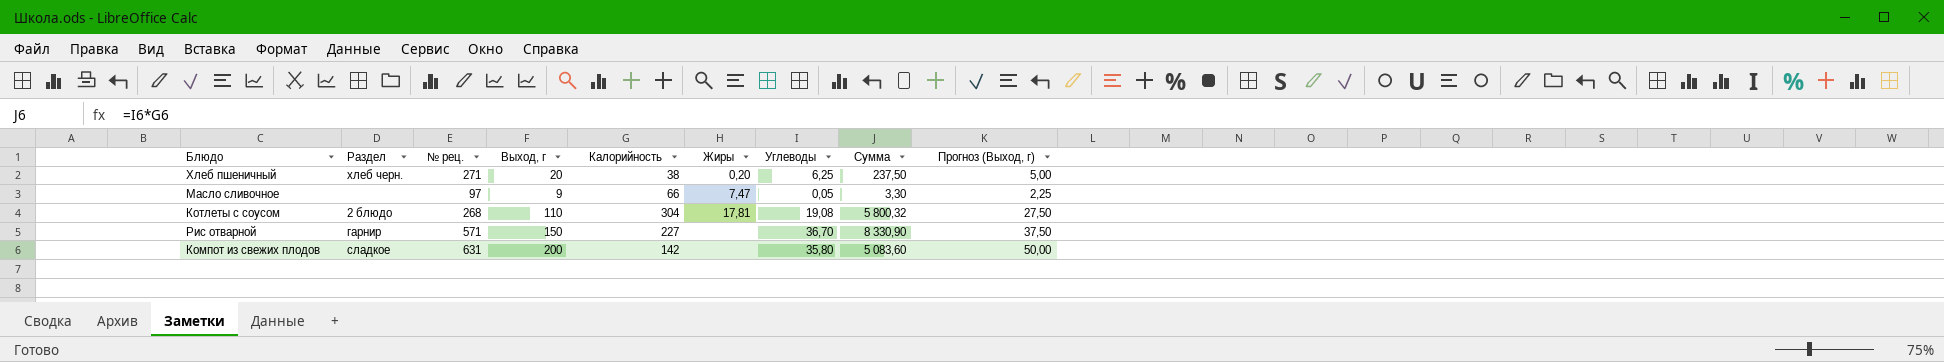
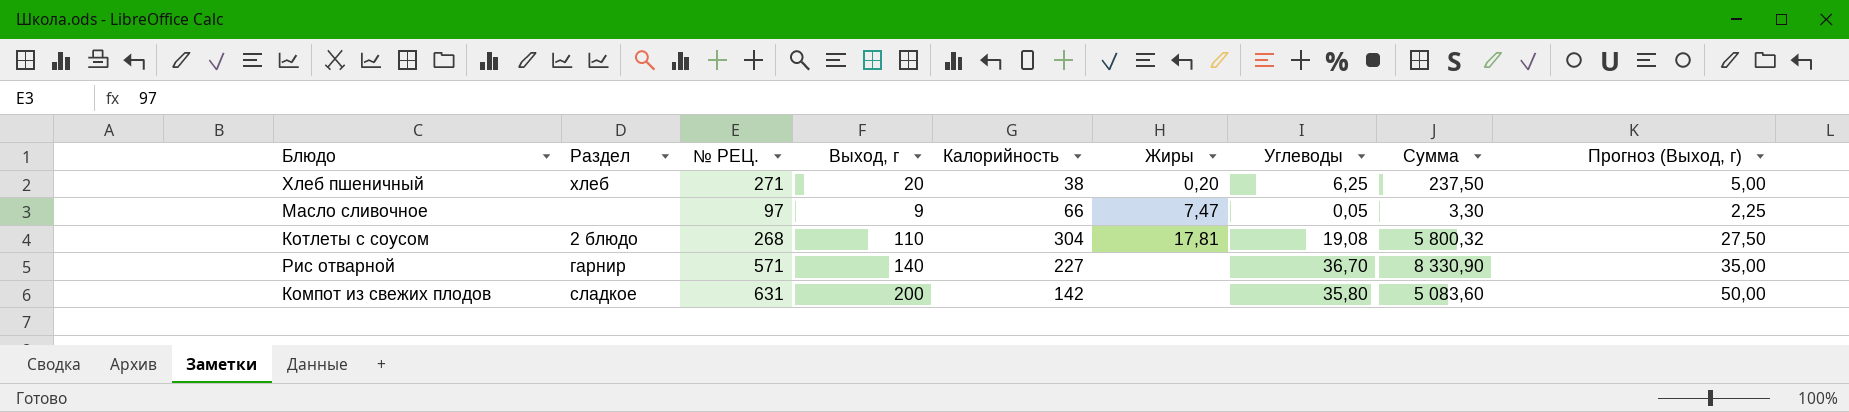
column name: № рец. -> № РЕЦ.
Хлеб пшеничный | Раздел: хлеб черн. -> хлеб
Рис отварной | Выход, г: 150 -> 140
Рис отварной | Прогноз (Выход, г): 37,50 -> 35,00

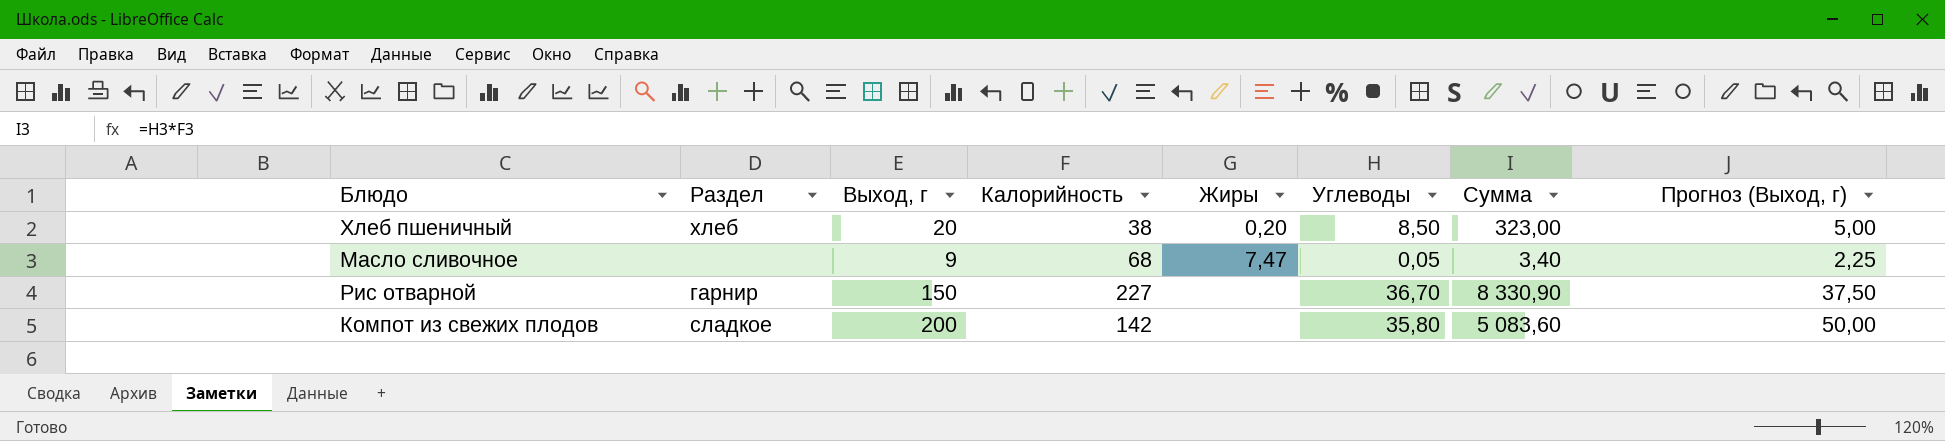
column № РЕЦ. | position: 3 -> none
row Котлеты с соусом: 2 блюдо | 268 | 110 | 304 | 17,81 | 19,08 | 5 800,32 | 27,50 -> none
Хлеб пшеничный | Углеводы: 6,25 -> 8,50
Хлеб пшеничный | Сумма: 237,50 -> 323,00
Масло сливочное | Калорийность: 66 -> 68
Масло сливочное | Сумма: 3,30 -> 3,40
Рис отварной | Выход, г: 140 -> 150
Рис отварной | Прогноз (Выход, г): 35,00 -> 37,50

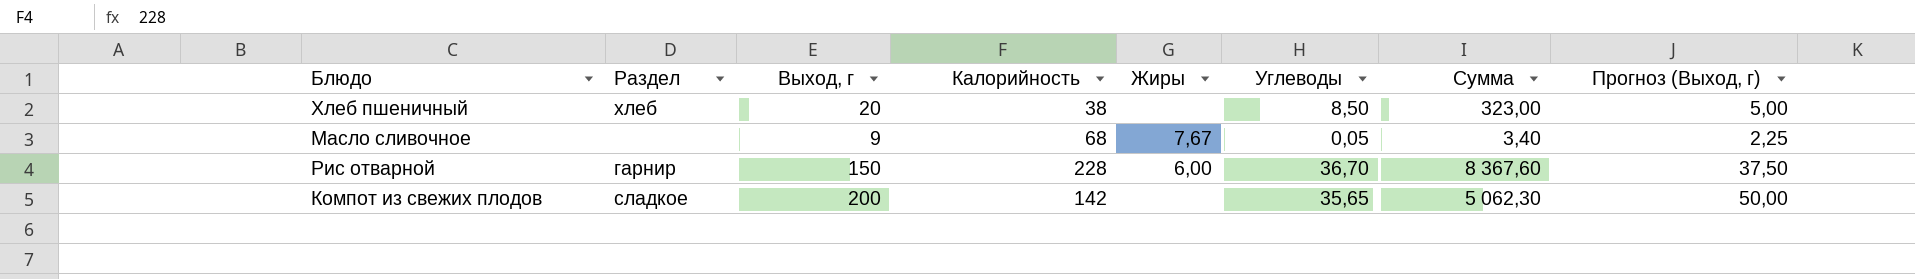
Хлеб пшеничный | Жиры: 0,20 -> none
Масло сливочное | Жиры: 7,47 -> 7,67
Рис отварной | Калорийность: 227 -> 228
Рис отварной | Жиры: none -> 6,00
Рис отварной | Сумма: 8 330,90 -> 8 367,60
Компот из свежих плодов | Углеводы: 35,80 -> 35,65
Компот из свежих плодов | Сумма: 5 083,60 -> 5 062,30

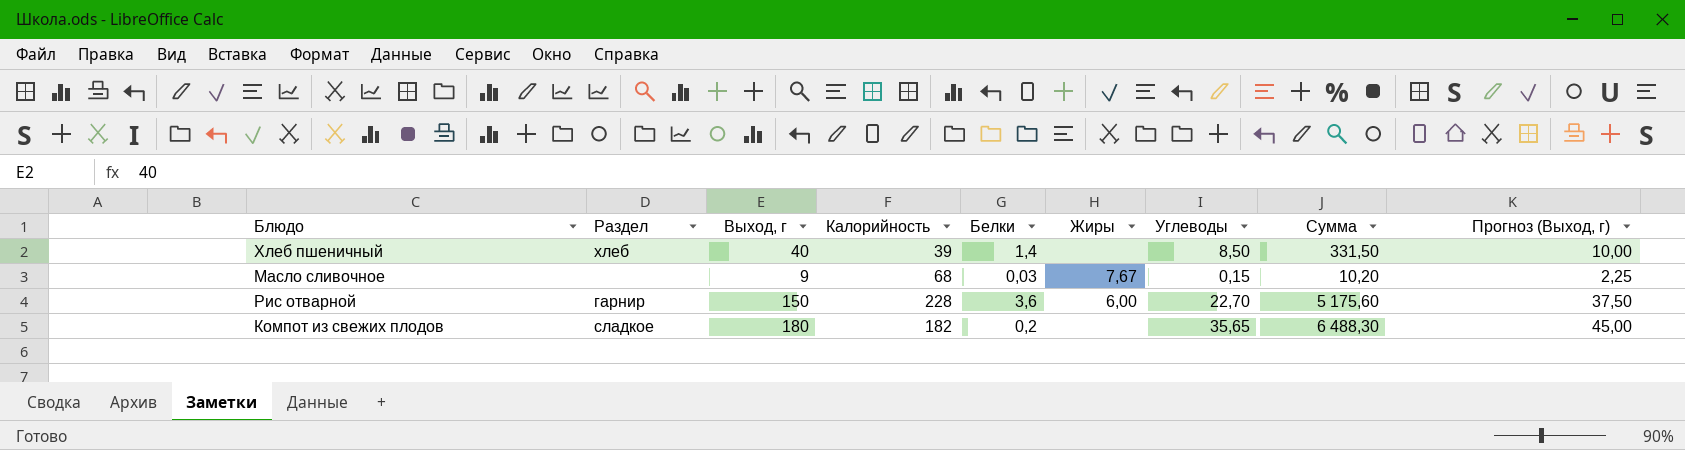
column Белки | position: none -> 5
Хлеб пшеничный | Выход, г: 20 -> 40
Хлеб пшеничный | Калорийность: 38 -> 39
Хлеб пшеничный | Сумма: 323,00 -> 331,50
Хлеб пшеничный | Прогноз (Выход, г): 5,00 -> 10,00
Масло сливочное | Углеводы: 0,05 -> 0,15
Масло сливочное | Сумма: 3,40 -> 10,20
Рис отварной | Углеводы: 36,70 -> 22,70
Рис отварной | Сумма: 8 367,60 -> 5 175,60
Компот из свежих плодов | Выход, г: 200 -> 180
Компот из свежих плодов | Калорийность: 142 -> 182
Компот из свежих плодов | Сумма: 5 062,30 -> 6 488,30
Компот из свежих плодов | Прогноз (Выход, г): 50,00 -> 45,00

